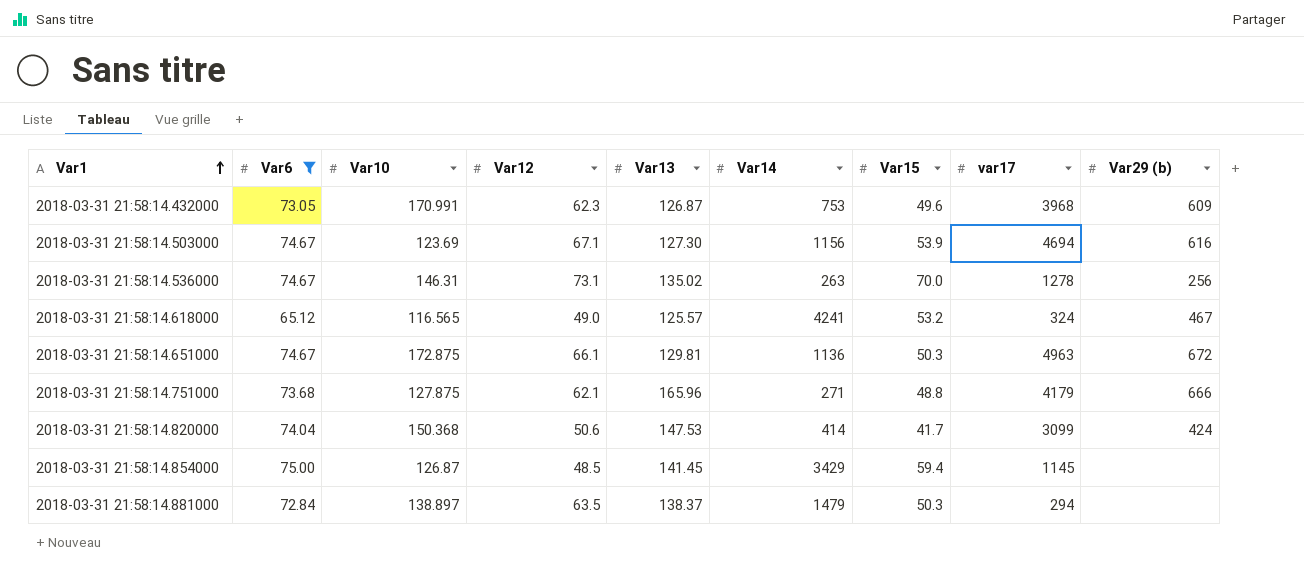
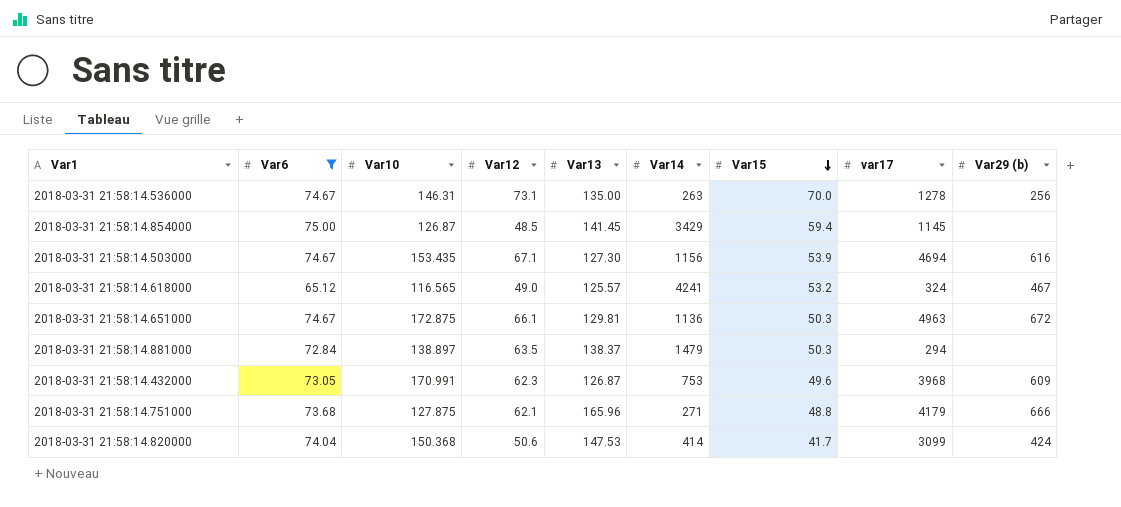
row order: Var1 ascending -> Var15 descending
2018-03-31 21:58:14.536000 | Var13: 135.02 -> 135.00
2018-03-31 21:58:14.503000 | Var10: 123.69 -> 153.435

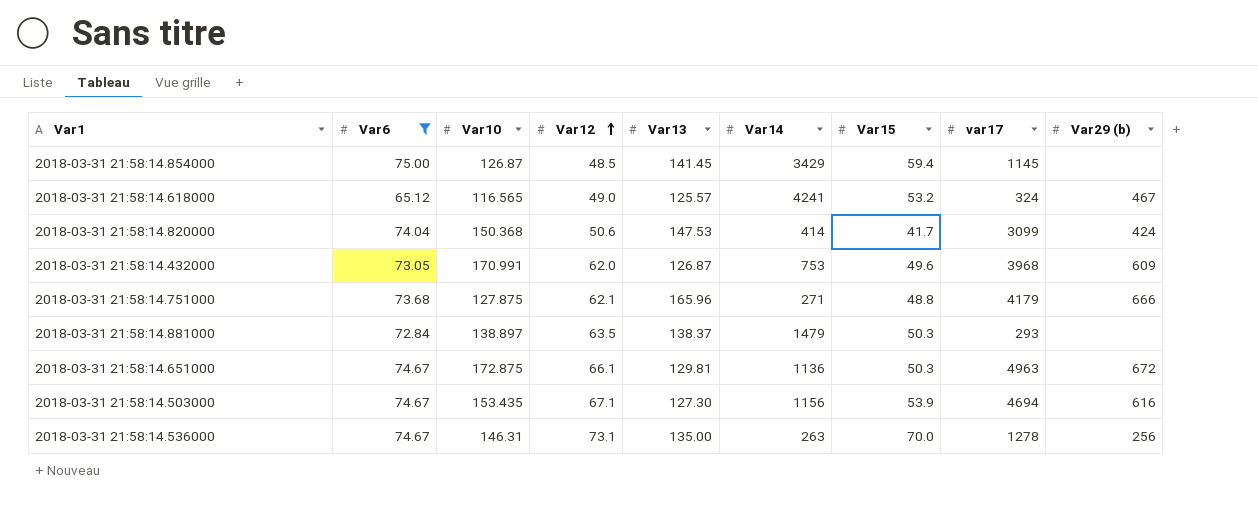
row order: Var15 descending -> Var12 ascending
2018-03-31 21:58:14.432000 | Var12: 62.3 -> 62.0
2018-03-31 21:58:14.881000 | var17: 294 -> 293

